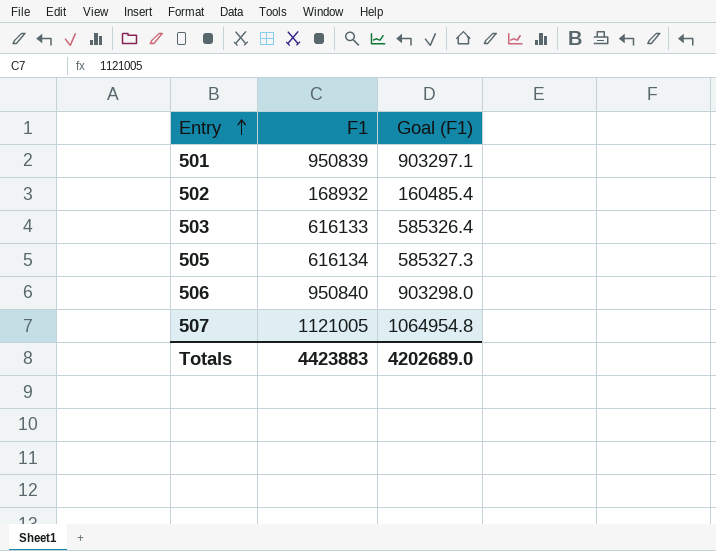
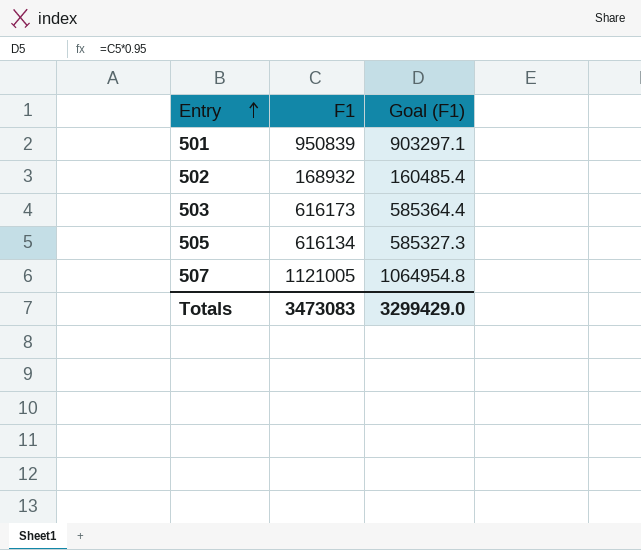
row 506: 950840 | 903298.0 -> none
503 | F1: 616133 -> 616173
503 | Goal (F1): 585326.4 -> 585364.4
Totals | F1: 4423883 -> 3473083
Totals | Goal (F1): 4202689.0 -> 3299429.0

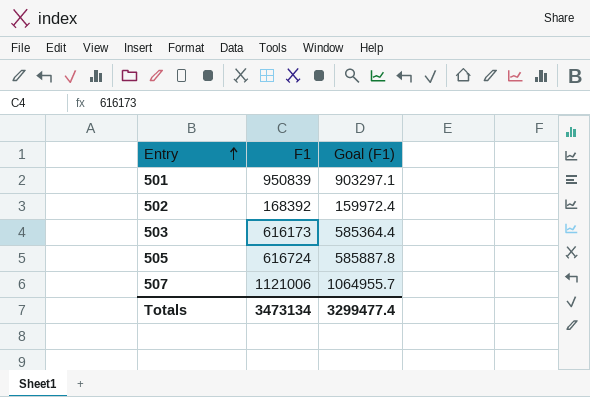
502 | F1: 168932 -> 168392
502 | Goal (F1): 160485.4 -> 159972.4
505 | F1: 616134 -> 616724
505 | Goal (F1): 585327.3 -> 585887.8
507 | F1: 1121005 -> 1121006
507 | Goal (F1): 1064954.8 -> 1064955.7
Totals | F1: 3473083 -> 3473134
Totals | Goal (F1): 3299429.0 -> 3299477.4

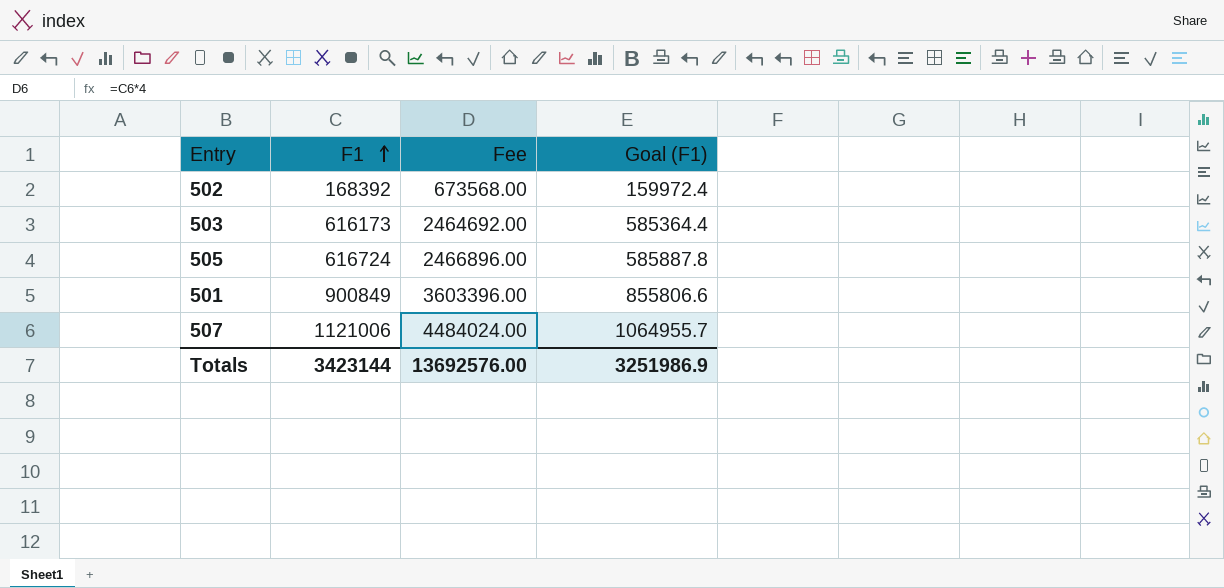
row order: Entry ascending -> F1 ascending
column Fee | formula: none -> [F1] * 4
501 | F1: 950839 -> 900849
501 | Goal (F1): 903297.1 -> 855806.6
Totals | F1: 3473134 -> 3423144
Totals | Goal (F1): 3299477.4 -> 3251986.9

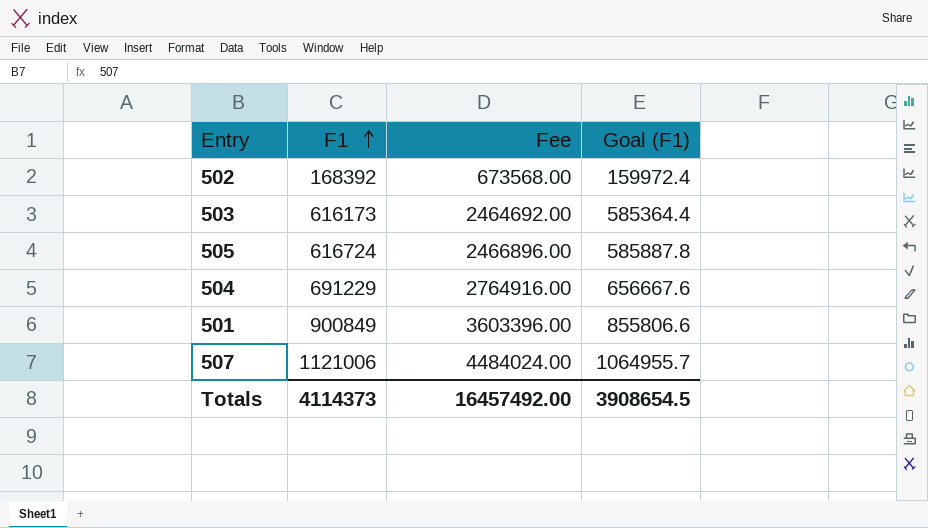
row 504: none -> 691229 | 2764916.00 | 656667.6
Totals | F1: 3423144 -> 4114373
Totals | Fee: 13692576.00 -> 16457492.00
Totals | Goal (F1): 3251986.9 -> 3908654.5

